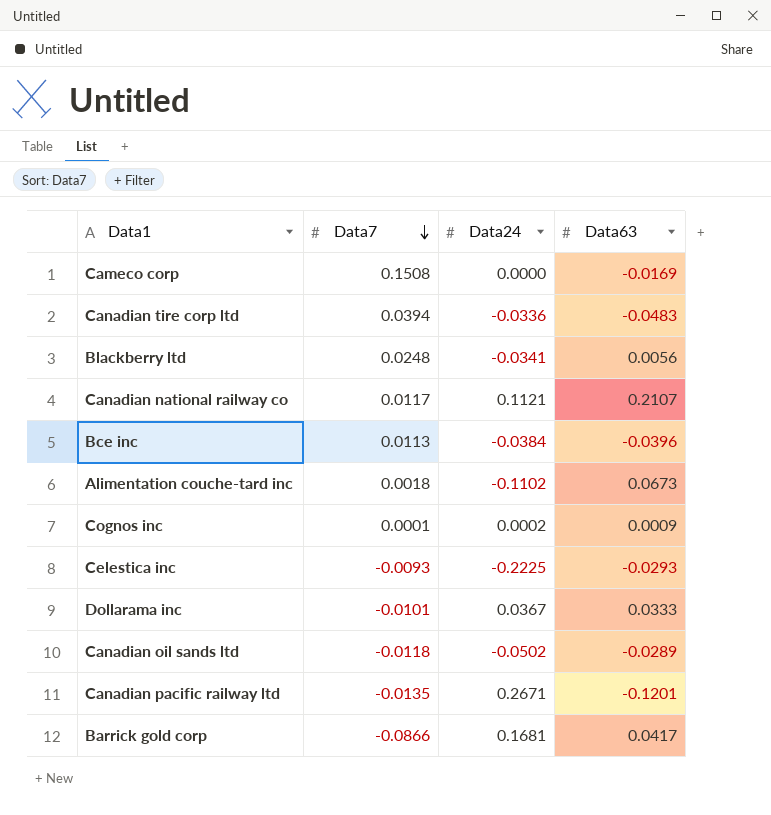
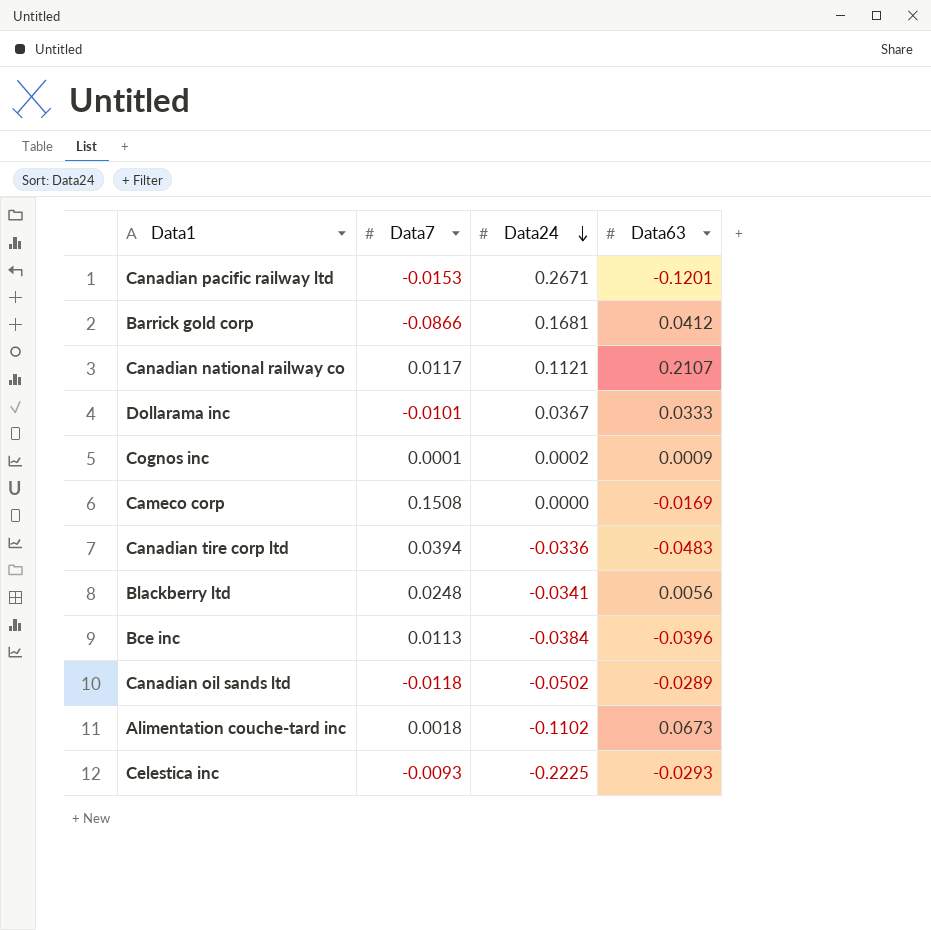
row order: Data7 descending -> Data24 descending
Canadian pacific railway ltd | Data7: -0.0135 -> -0.0153
Barrick gold corp | Data63: 0.0417 -> 0.0412

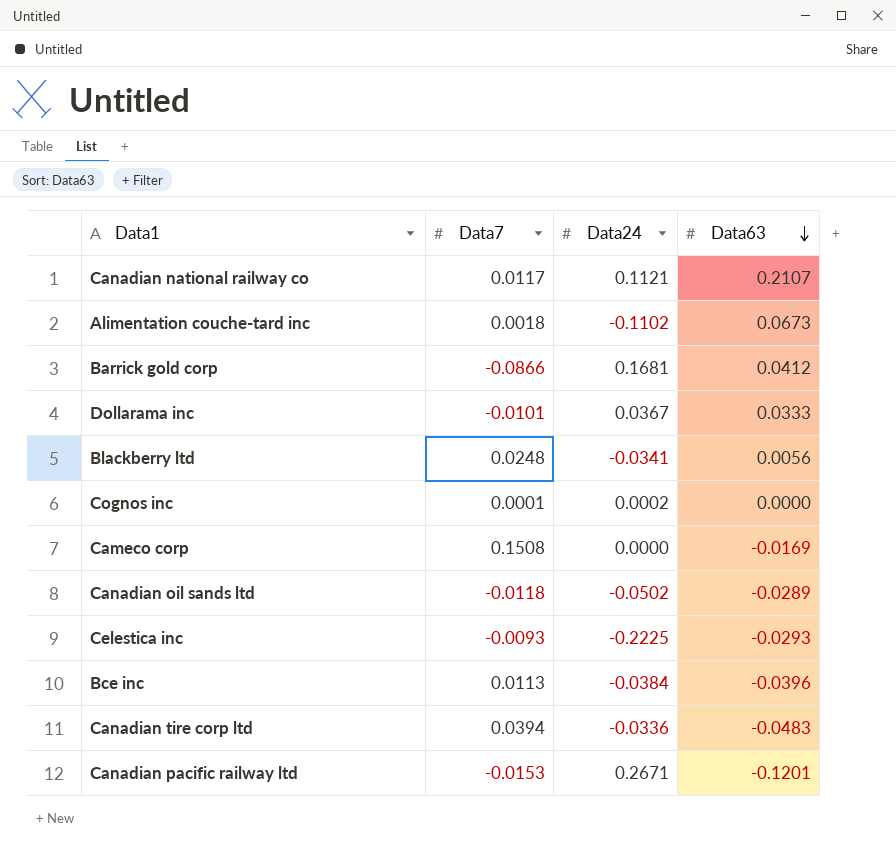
row order: Data24 descending -> Data63 descending
Cognos inc | Data63: 0.0009 -> 0.0000

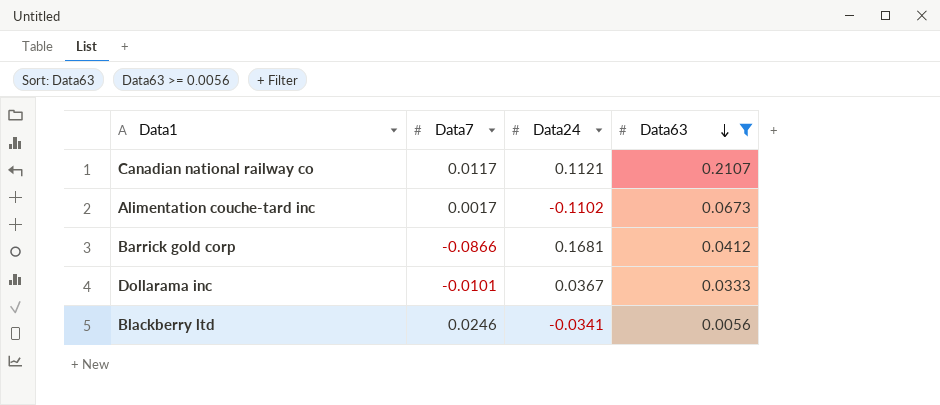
filter: none -> Data63 >= 0.0056
Alimentation couche-tard inc | Data7: 0.0018 -> 0.0017
Blackberry ltd | Data7: 0.0248 -> 0.0246

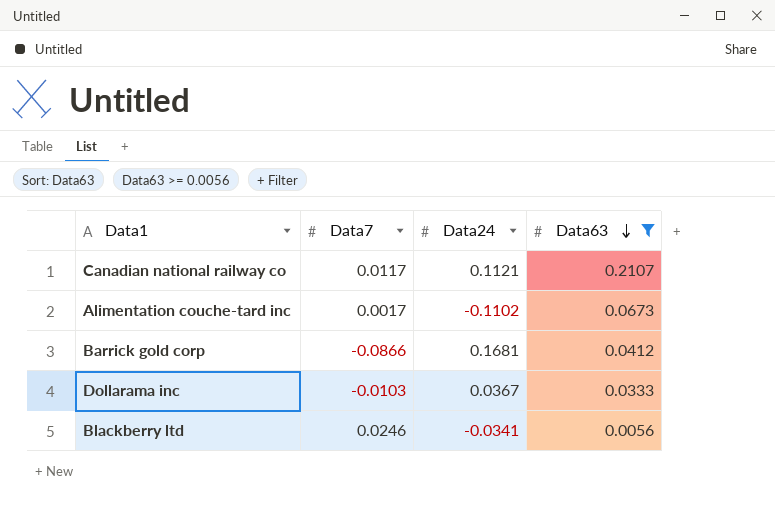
Dollarama inc | Data7: -0.0101 -> -0.0103

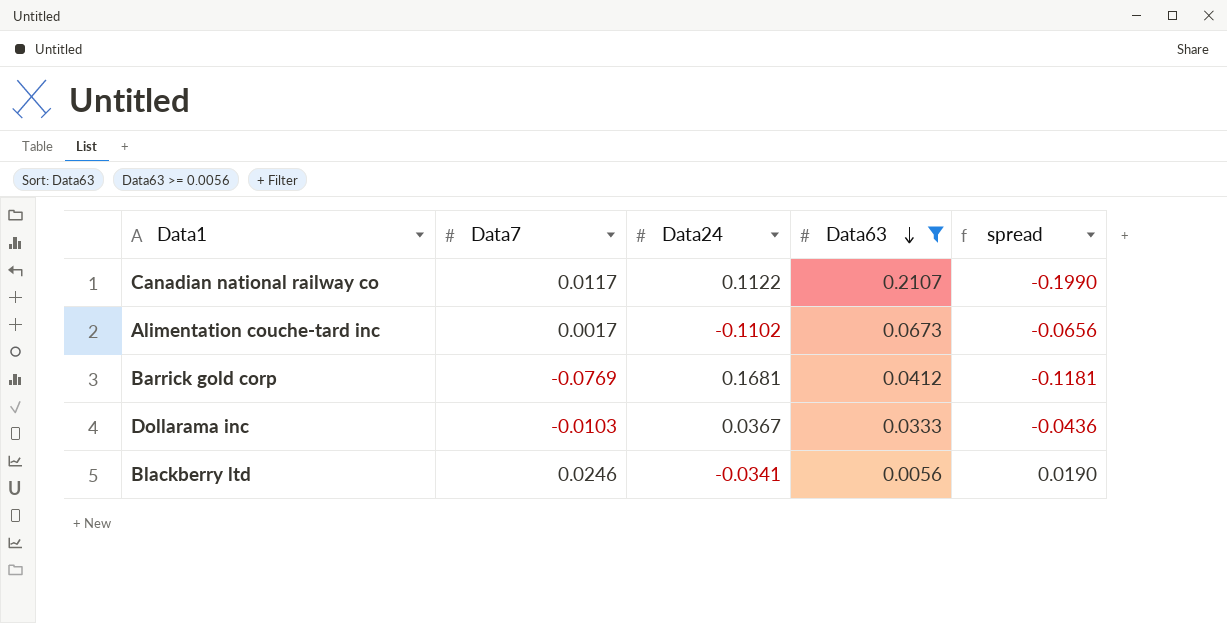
column spread | formula: none -> [Data7] - [Data63]
Canadian national railway co | Data24: 0.1121 -> 0.1122
Barrick gold corp | Data7: -0.0866 -> -0.0769

